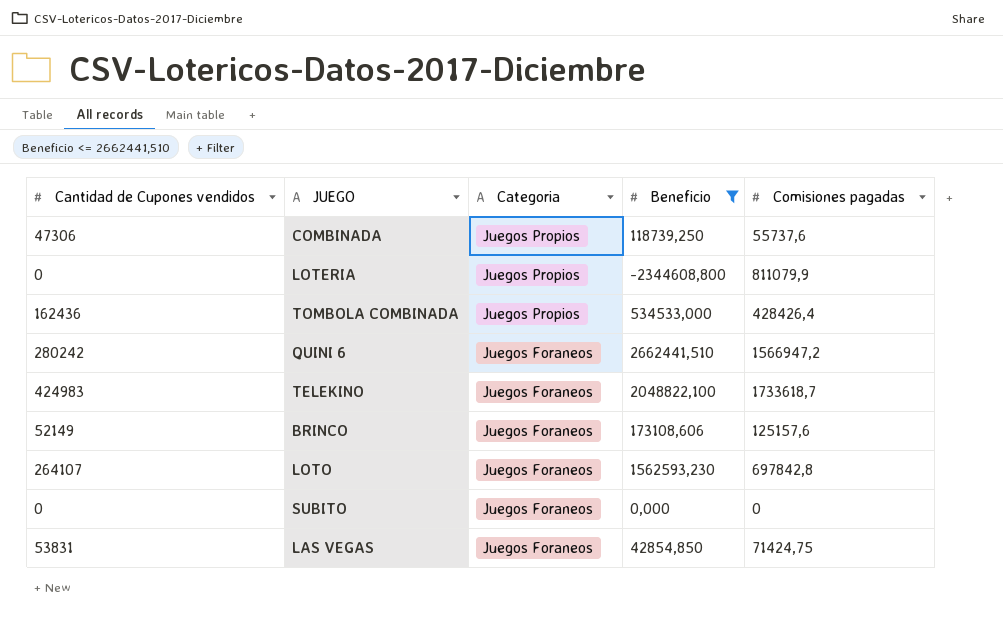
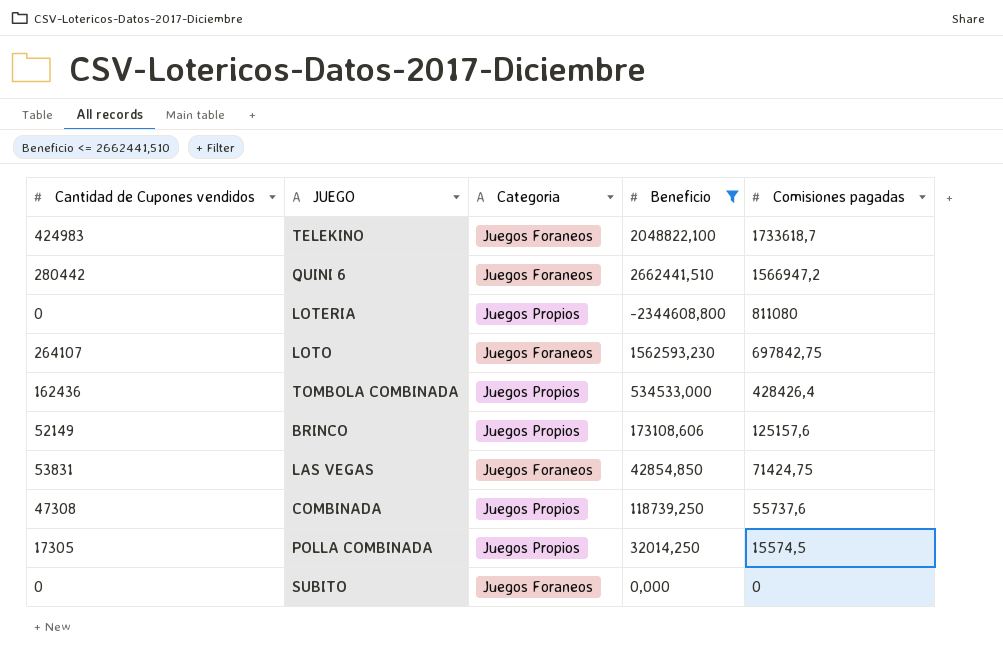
row order: Categoria descending -> Comisiones pagadas descending
QUINI 6 | Cantidad de Cupones vendidos: 280242 -> 280442
LOTERIA | Comisiones pagadas: 811079,9 -> 811080
LOTO | Comisiones pagadas: 697842,8 -> 697842,75
BRINCO | Categoria: Juegos Foraneos -> Juegos Propios
COMBINADA | Cantidad de Cupones vendidos: 47306 -> 47308
row POLLA COMBINADA: none -> 17305 | Juegos Propios | 32014,250 | 15574,5

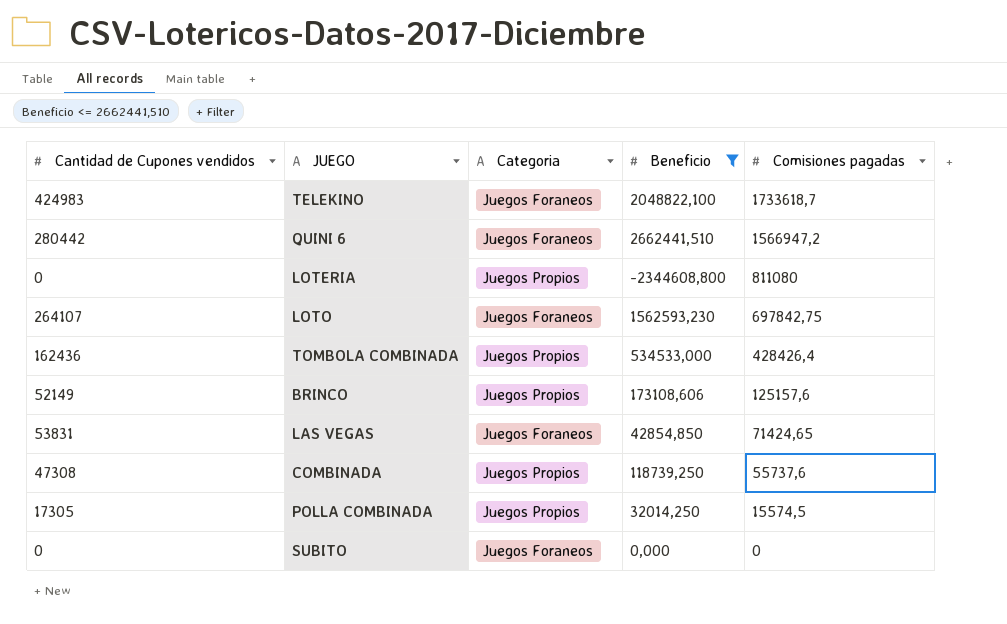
LAS VEGAS | Comisiones pagadas: 71424,75 -> 71424,65

